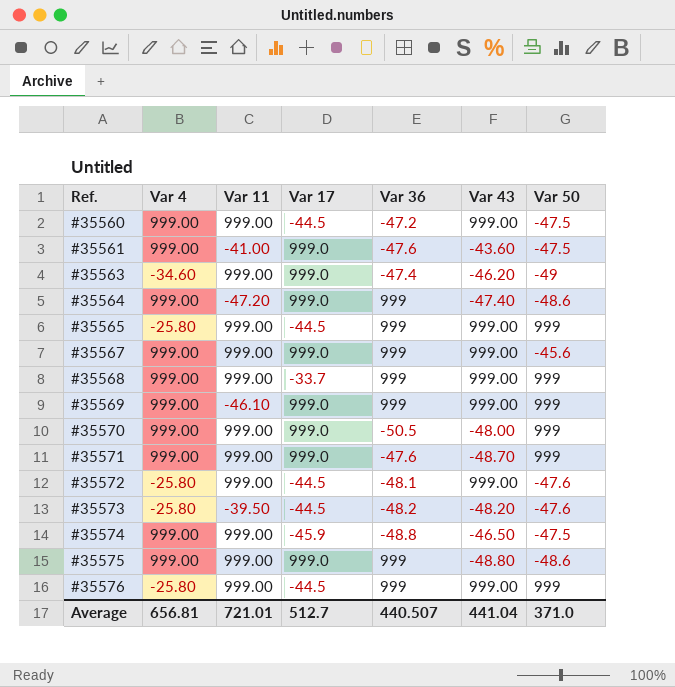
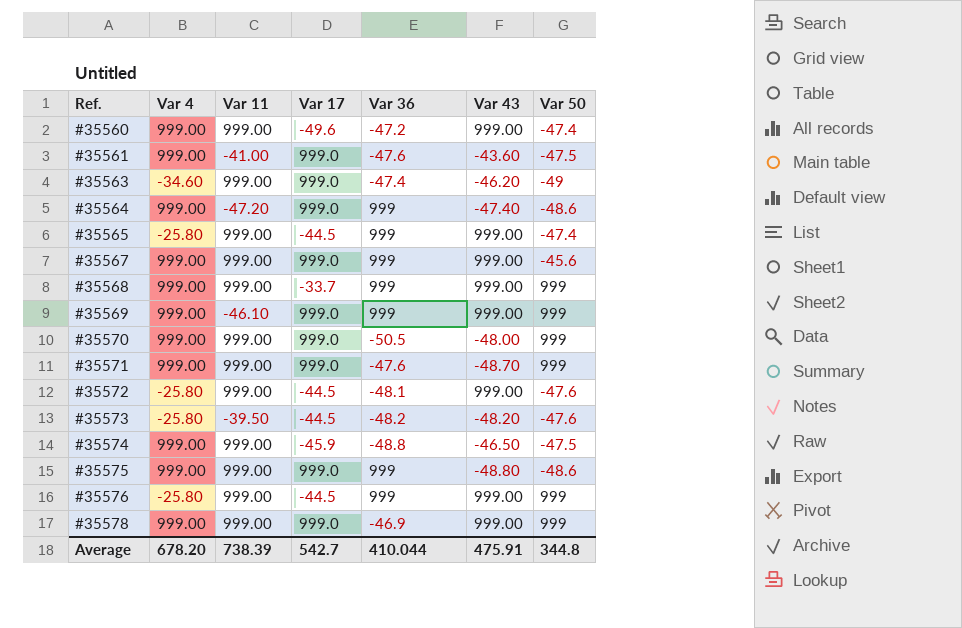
#35560 | Var 17: -44.5 -> -49.6
#35560 | Var 50: -47.5 -> -47.4
#35565 | Var 50: 999 -> -47.4
row #35578: none -> 999.00 | 999.00 | 999.0 | -46.9 | 999.00 | 999
Average | Var 4: 656.81 -> 678.20
Average | Var 11: 721.01 -> 738.39
Average | Var 17: 512.7 -> 542.7
Average | Var 36: 440.507 -> 410.044
Average | Var 43: 441.04 -> 475.91
Average | Var 50: 371.0 -> 344.8

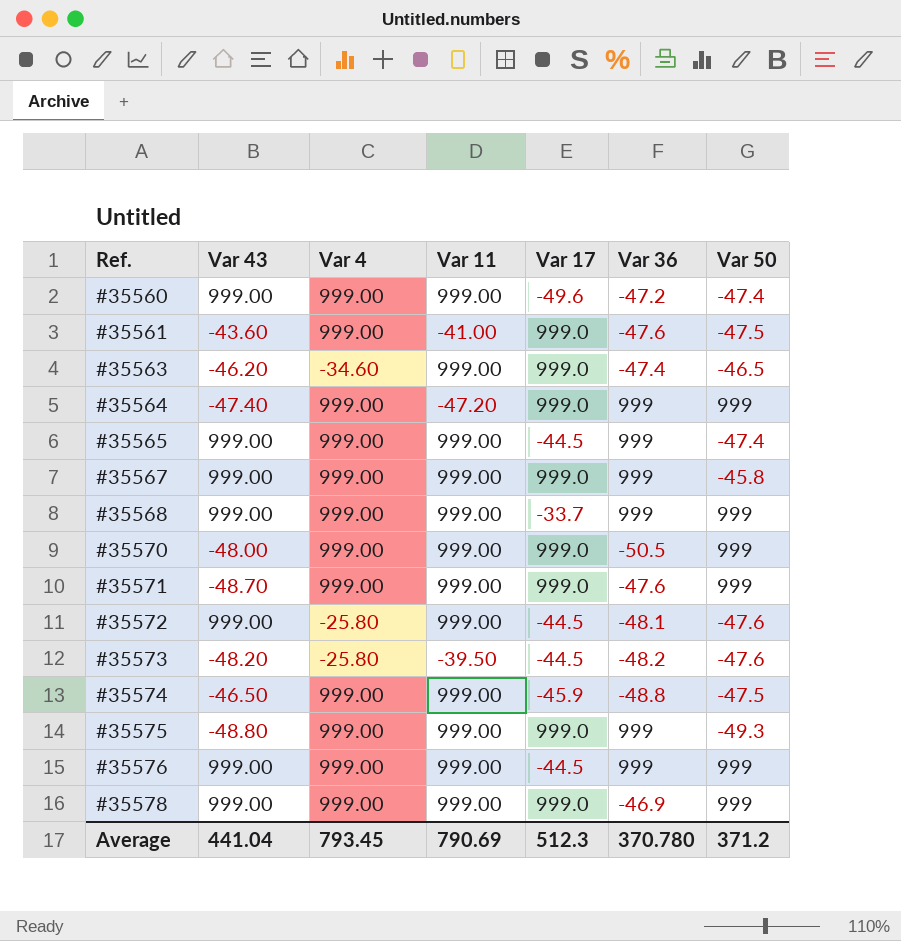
column Var 43 | position: 6 -> 2
row #35569: 999.00 | -46.10 | 999.0 | 999 | 999.00 | 999 -> none
#35563 | Var 50: -49 -> -46.5
#35564 | Var 50: -48.6 -> 999
#35565 | Var 4: -25.80 -> 999.00
#35567 | Var 50: -45.6 -> -45.8
#35575 | Var 50: -48.6 -> -49.3
#35576 | Var 4: -25.80 -> 999.00
Average | Var 43: 475.91 -> 441.04
Average | Var 4: 678.20 -> 793.45
Average | Var 11: 738.39 -> 790.69
Average | Var 17: 542.7 -> 512.3
Average | Var 36: 410.044 -> 370.780
Average | Var 50: 344.8 -> 371.2

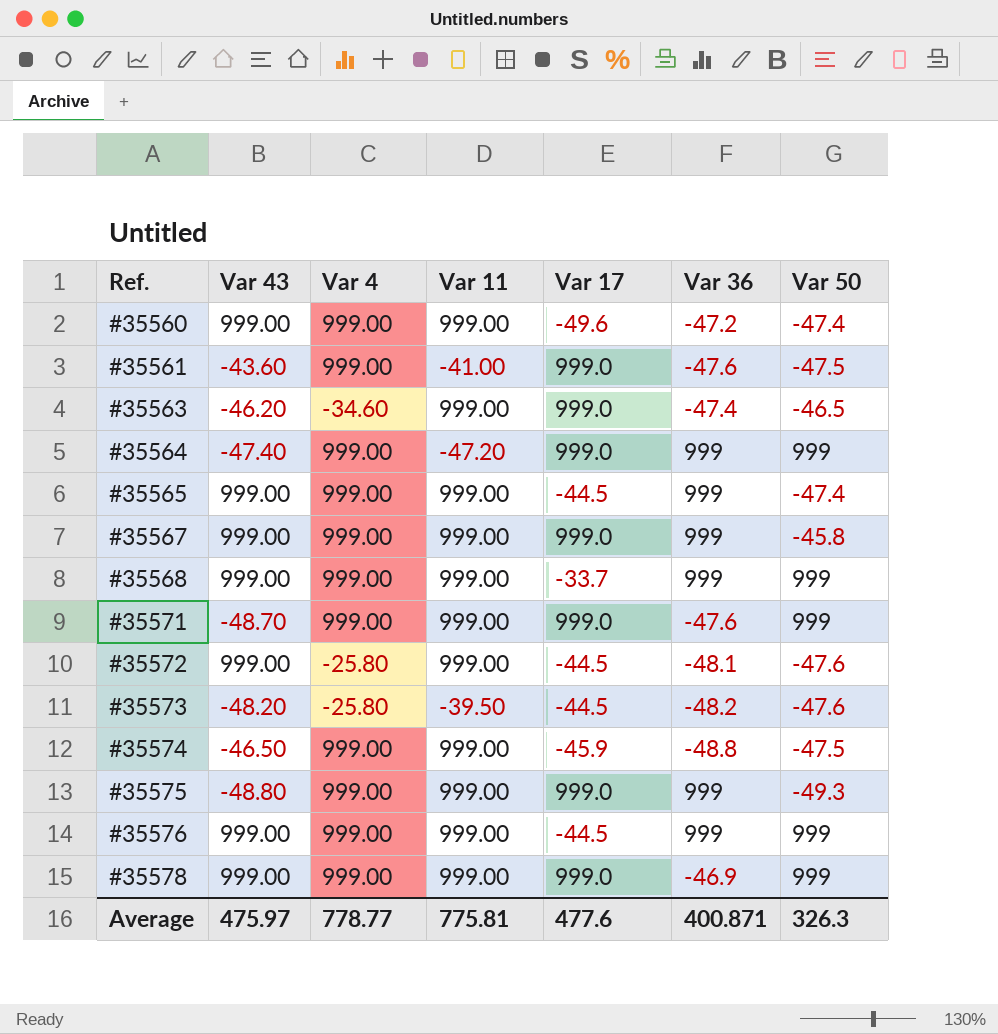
row #35570: -48.00 | 999.00 | 999.00 | 999.0 | -50.5 | 999 -> none
Average | Var 43: 441.04 -> 475.97
Average | Var 4: 793.45 -> 778.77
Average | Var 11: 790.69 -> 775.81
Average | Var 17: 512.3 -> 477.6
Average | Var 36: 370.780 -> 400.871
Average | Var 50: 371.2 -> 326.3

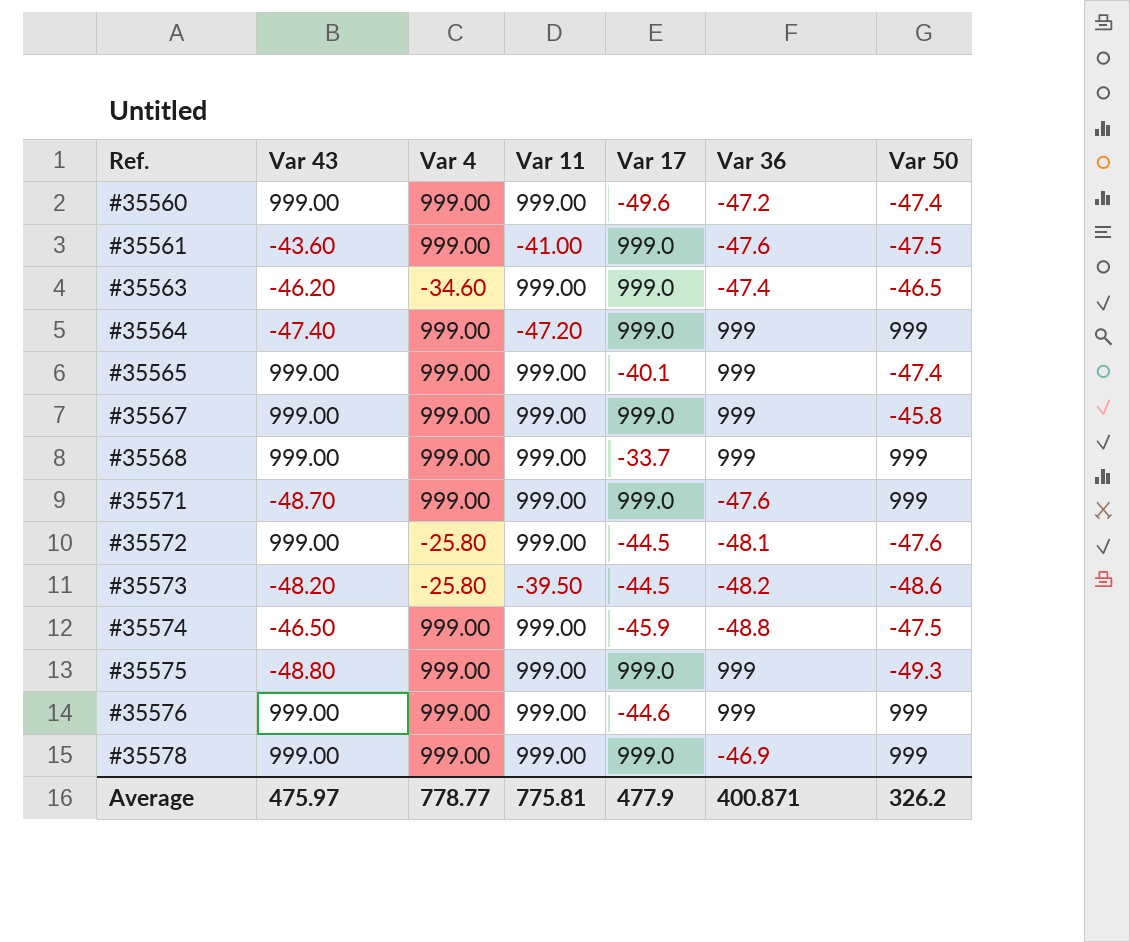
#35565 | Var 17: -44.5 -> -40.1
#35573 | Var 50: -47.6 -> -48.6
#35576 | Var 17: -44.5 -> -44.6
Average | Var 17: 477.6 -> 477.9
Average | Var 50: 326.3 -> 326.2

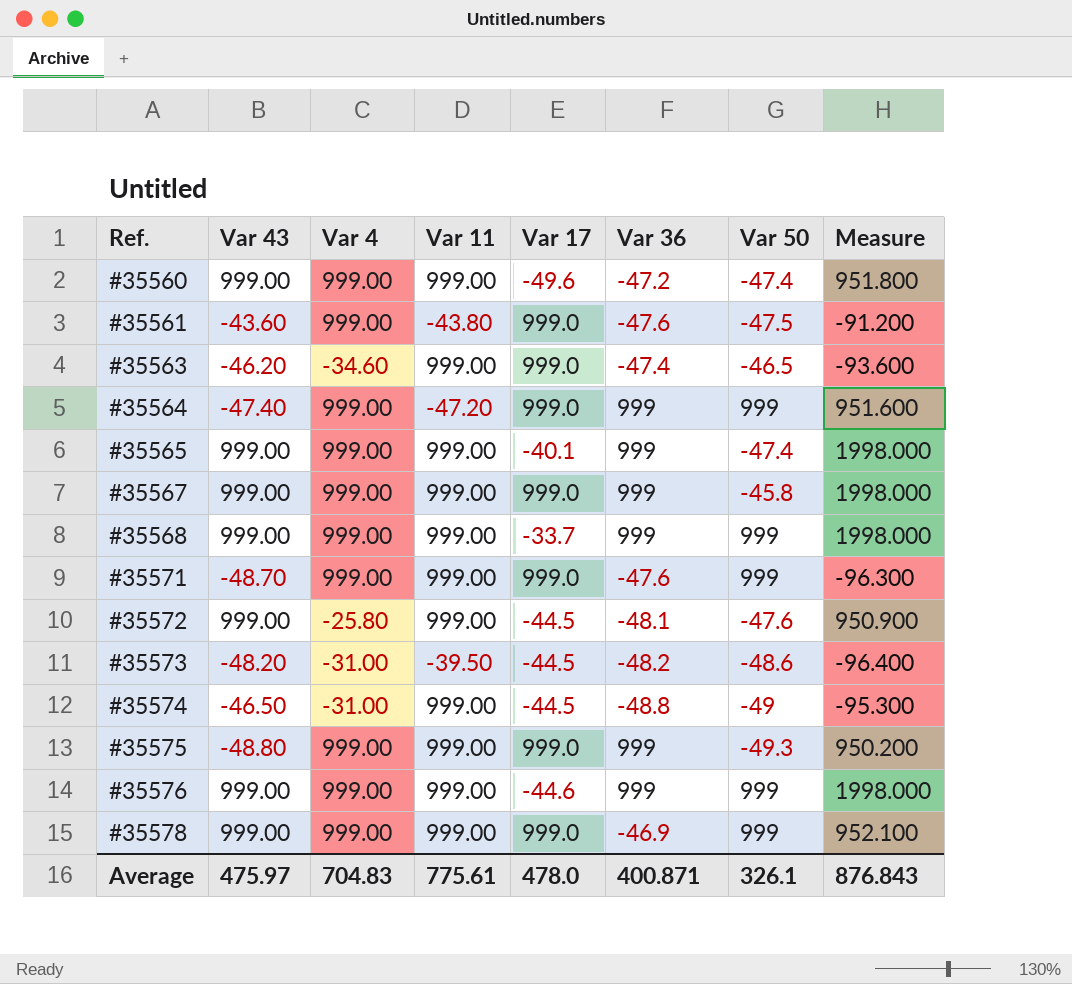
column Measure | formula: none -> [Var 43] + [Var 36]
#35561 | Var 11: -41.00 -> -43.80
#35573 | Var 4: -25.80 -> -31.00
#35574 | Var 4: 999.00 -> -31.00
#35574 | Var 17: -45.9 -> -44.5
#35574 | Var 50: -47.5 -> -49
Average | Var 4: 778.77 -> 704.83
Average | Var 11: 775.81 -> 775.61
Average | Var 17: 477.9 -> 478.0
Average | Var 50: 326.2 -> 326.1

